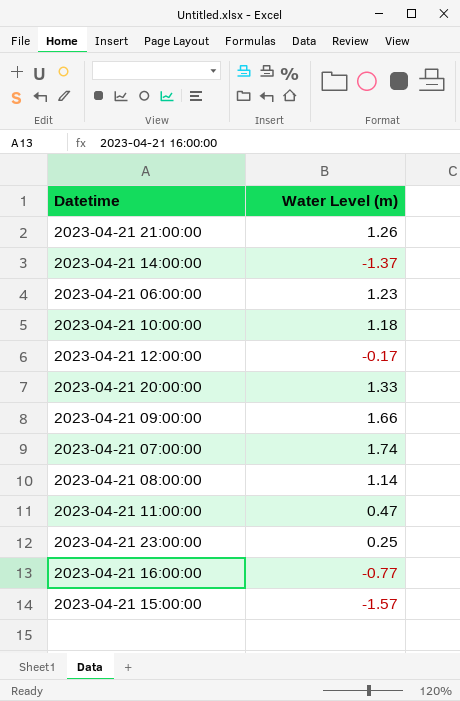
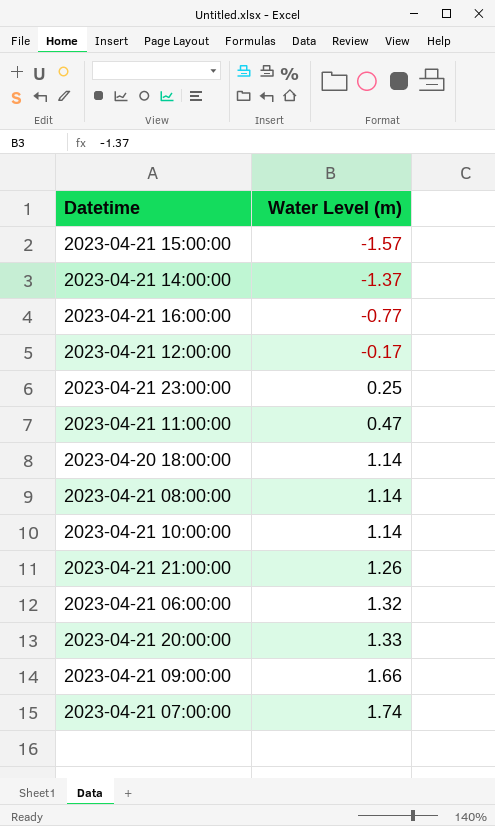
row order: none -> Water Level (m) ascending
row 2023-04-20 18:00:00: none -> 1.14
2023-04-21 10:00:00 | Water Level (m): 1.18 -> 1.14
2023-04-21 06:00:00 | Water Level (m): 1.23 -> 1.32

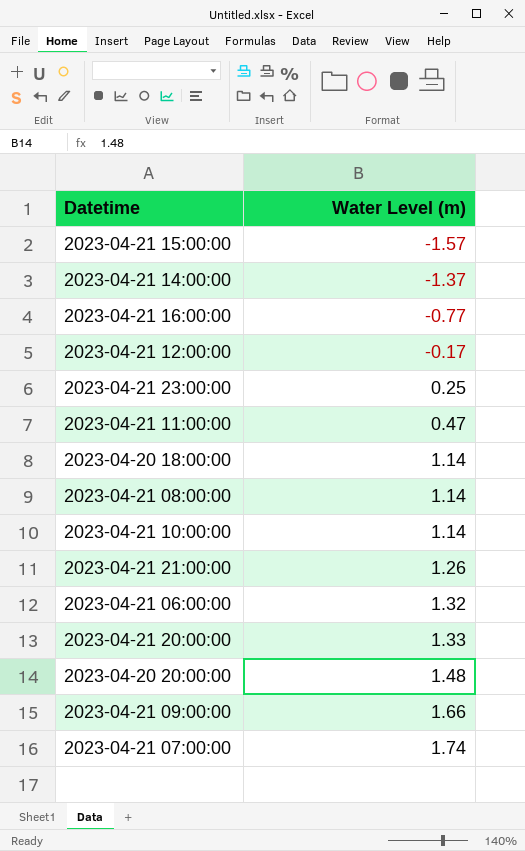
row 2023-04-20 20:00:00: none -> 1.48

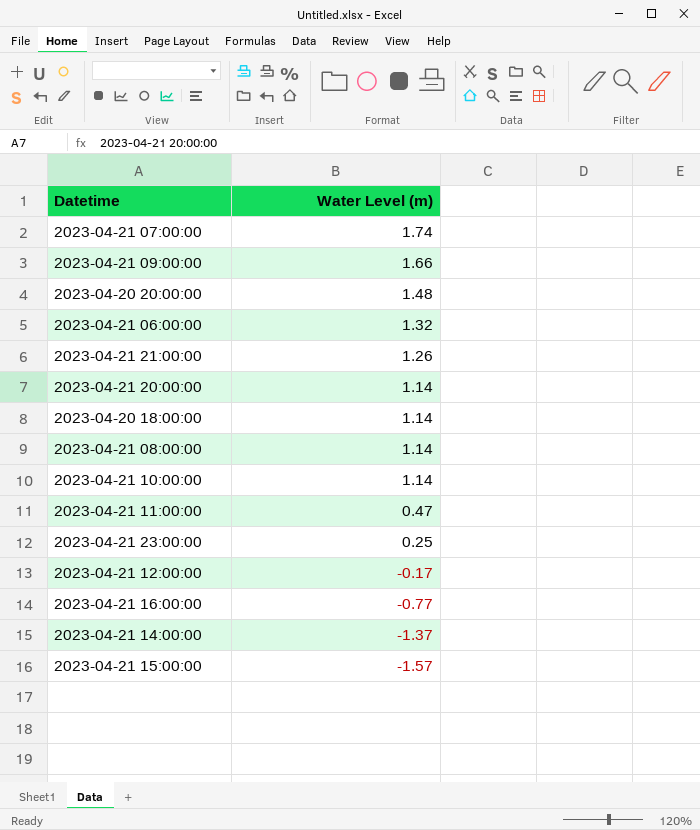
row order: Water Level (m) ascending -> Water Level (m) descending
2023-04-21 20:00:00 | Water Level (m): 1.33 -> 1.14

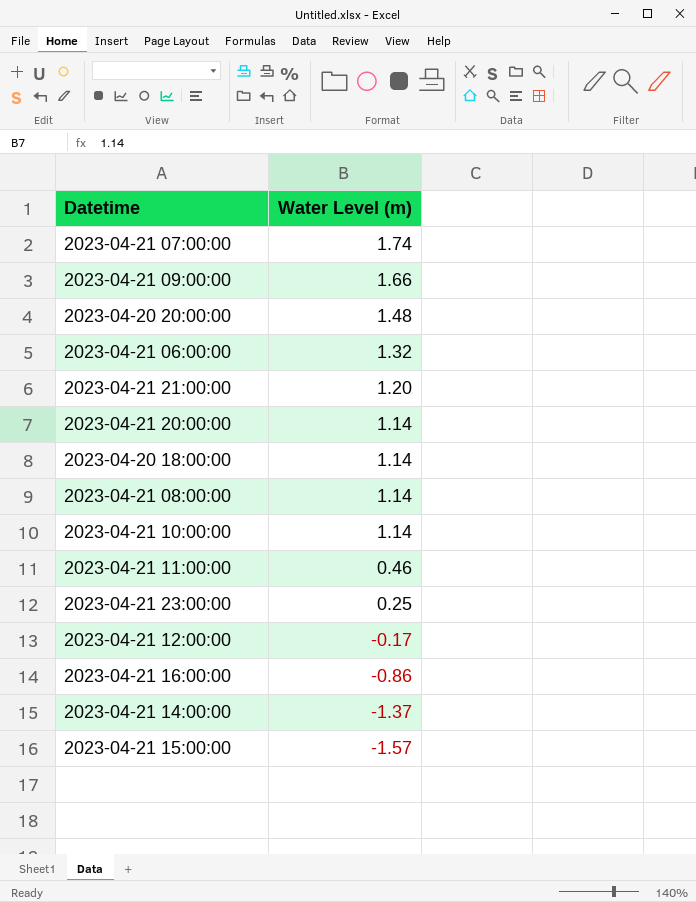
2023-04-21 21:00:00 | Water Level (m): 1.26 -> 1.20
2023-04-21 11:00:00 | Water Level (m): 0.47 -> 0.46
2023-04-21 16:00:00 | Water Level (m): -0.77 -> -0.86

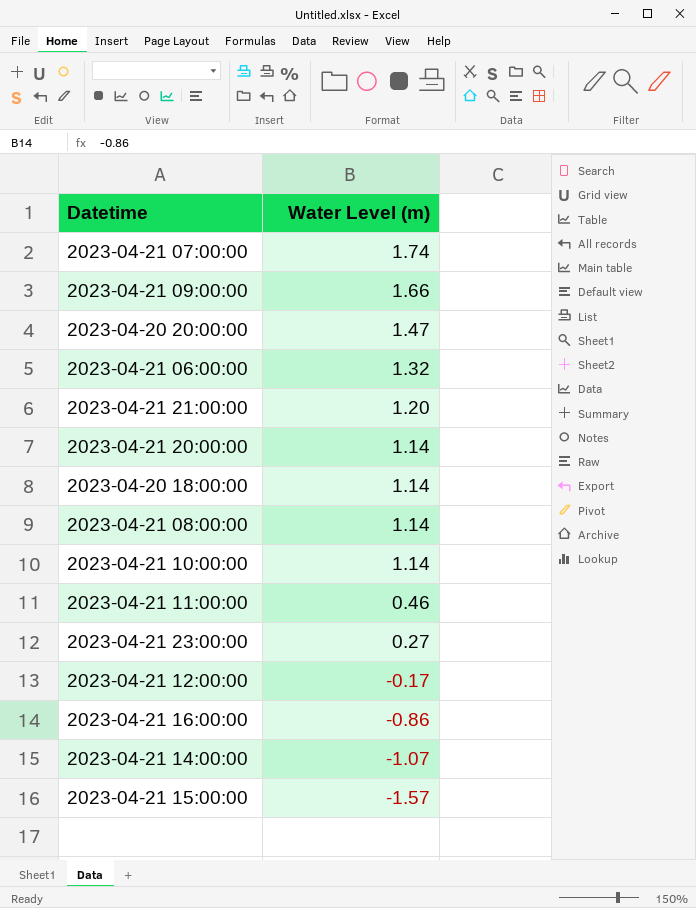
2023-04-20 20:00:00 | Water Level (m): 1.48 -> 1.47
2023-04-21 23:00:00 | Water Level (m): 0.25 -> 0.27
2023-04-21 14:00:00 | Water Level (m): -1.37 -> -1.07

